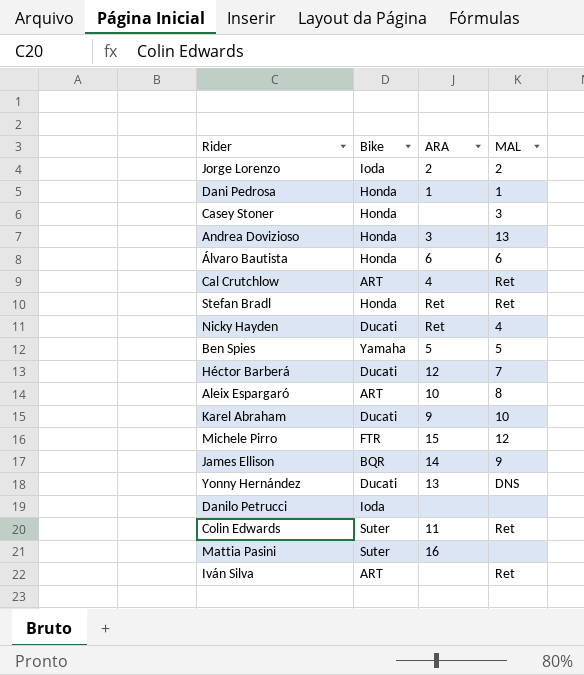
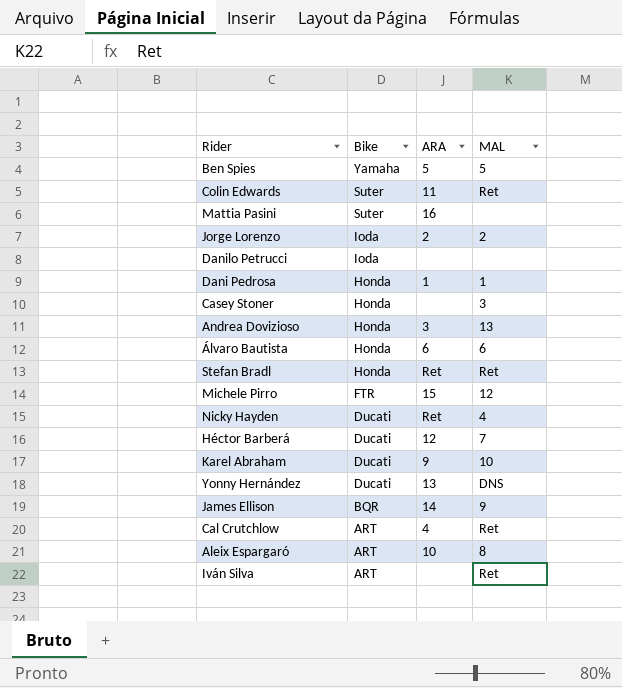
row order: none -> Bike descending

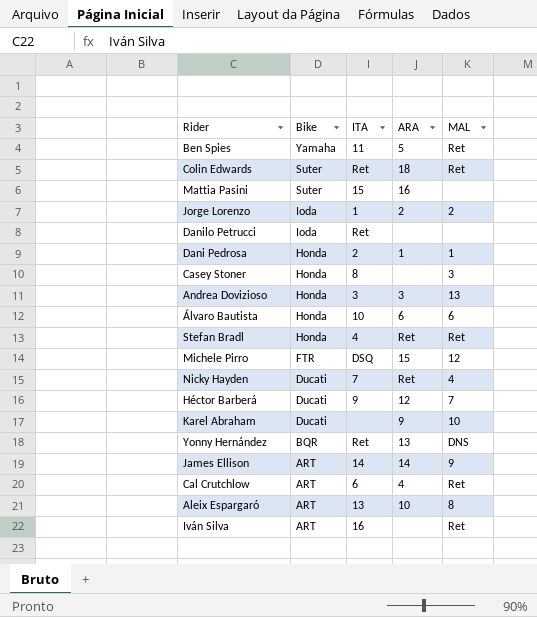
column ITA | position: none -> 3
Ben Spies | MAL: 5 -> Ret
Colin Edwards | ARA: 11 -> 18
Yonny Hernández | Bike: Ducati -> BQR
James Ellison | Bike: BQR -> ART

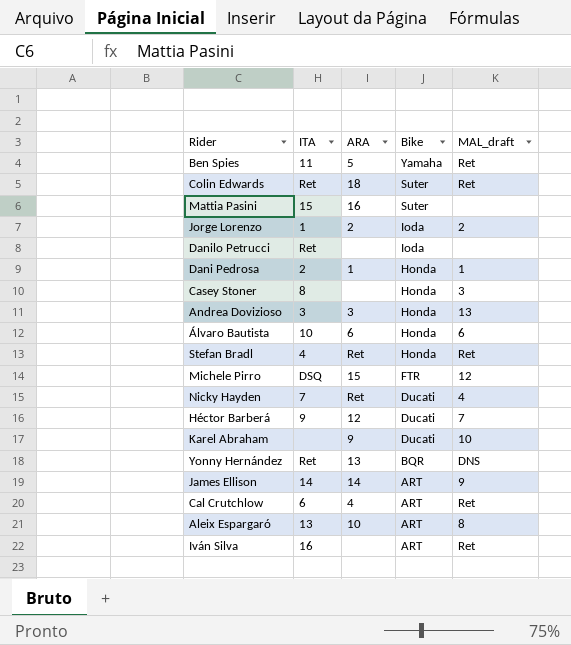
column Bike | position: 2 -> 4
column name: MAL -> MAL_draft

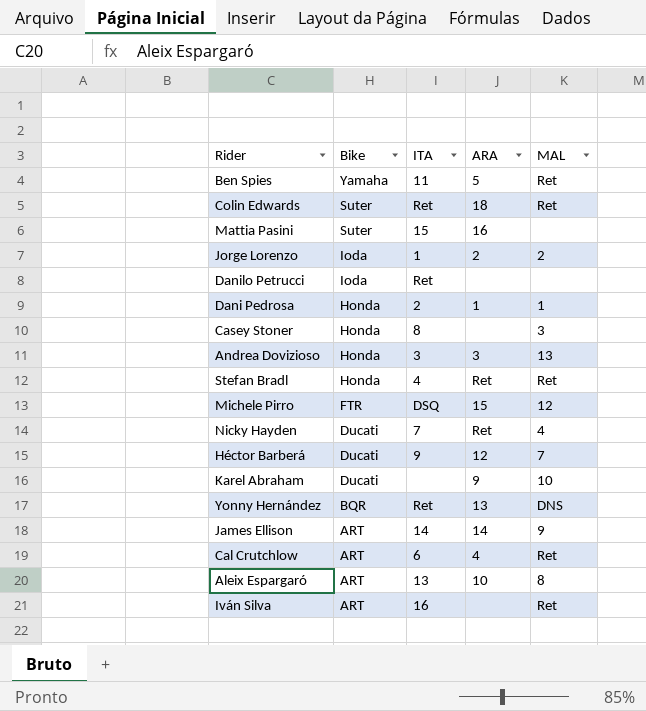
column Bike | position: 4 -> 2
column name: MAL_draft -> MAL
row Álvaro Bautista: 10 | 6 | Honda | 6 -> none

